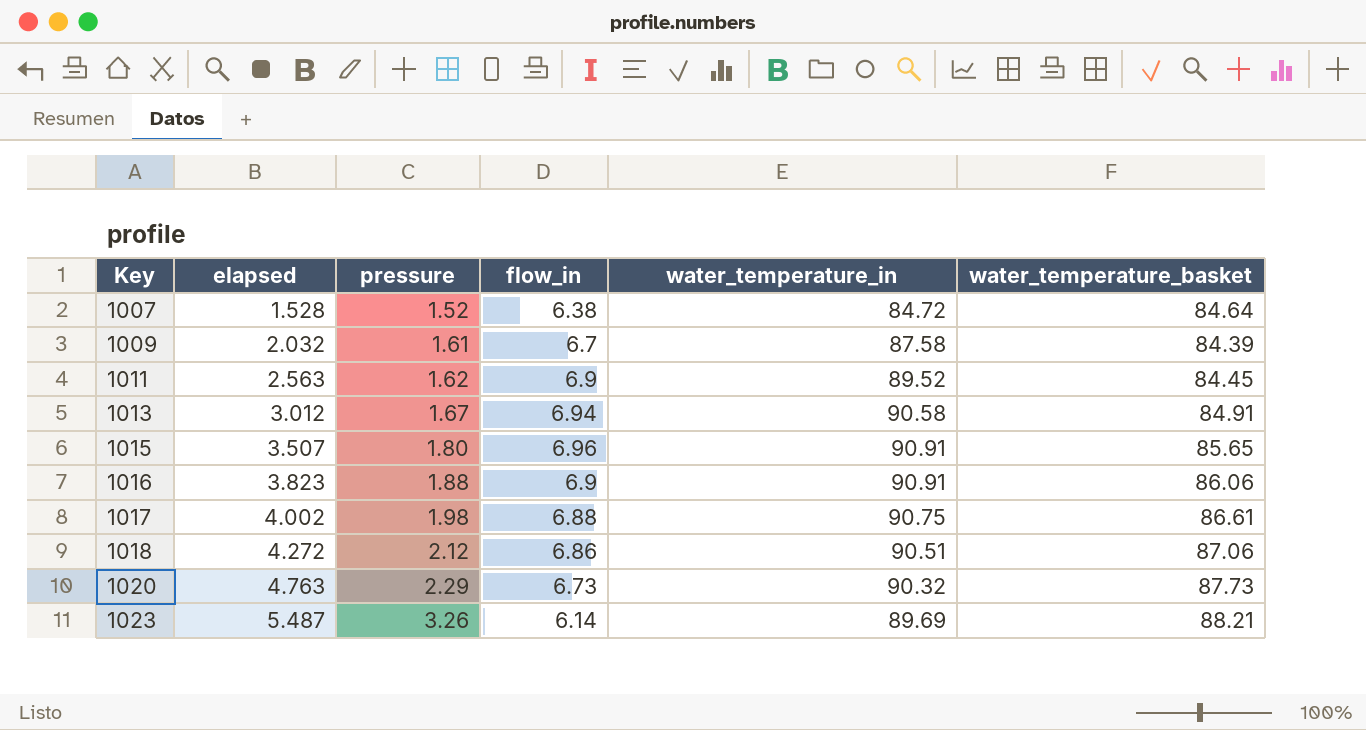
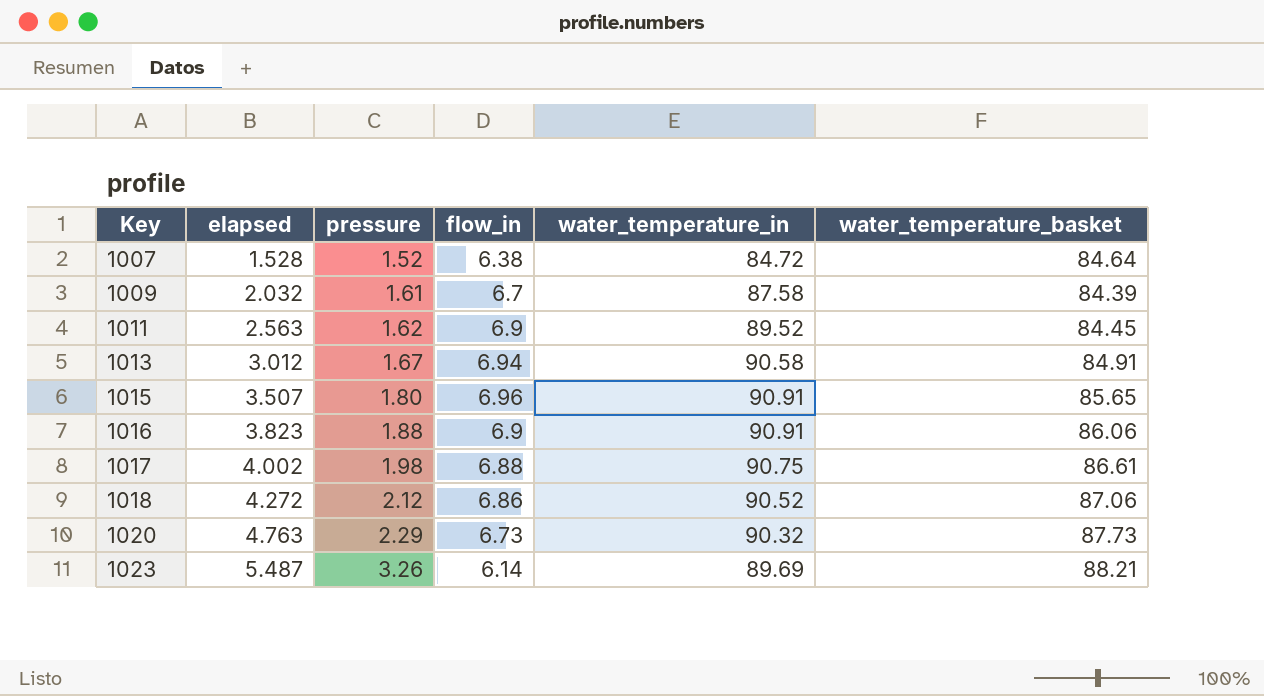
1018 | water_temperature_in: 90.51 -> 90.52

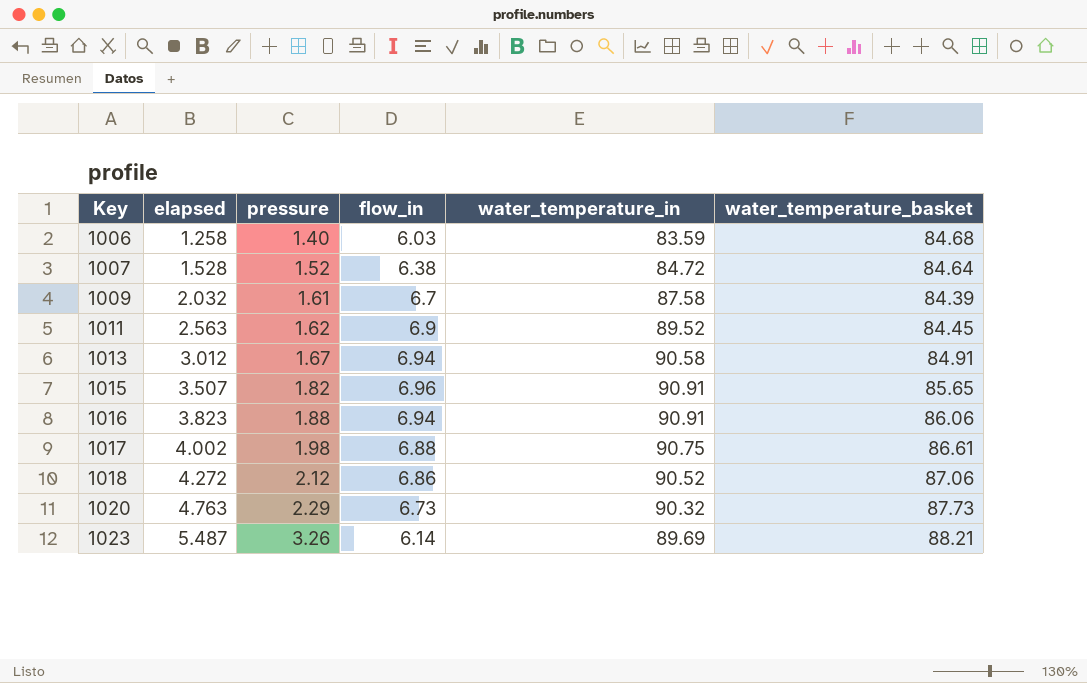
row 1006: none -> 1.258 | 1.40 | 6.03 | 83.59 | 84.68
1015 | pressure: 1.80 -> 1.82
1016 | flow_in: 6.9 -> 6.94

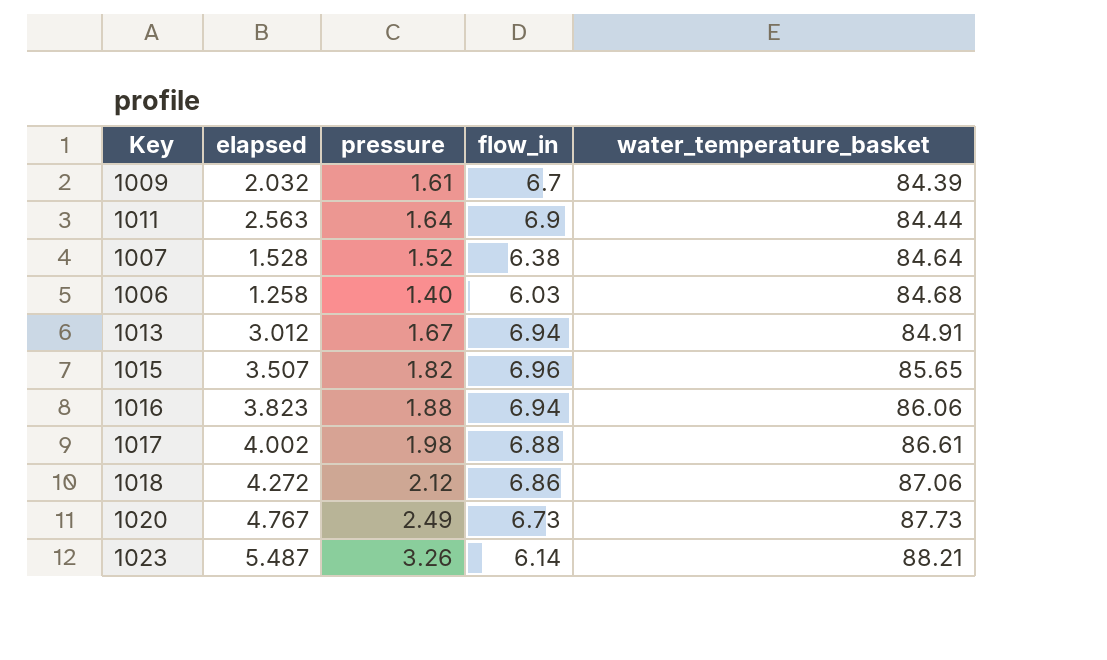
row order: Key ascending -> water_temperature_basket ascending
column water_temperature_in | position: 5 -> none
1011 | pressure: 1.62 -> 1.64
1011 | water_temperature_basket: 84.45 -> 84.44
1020 | elapsed: 4.763 -> 4.767
1020 | pressure: 2.29 -> 2.49

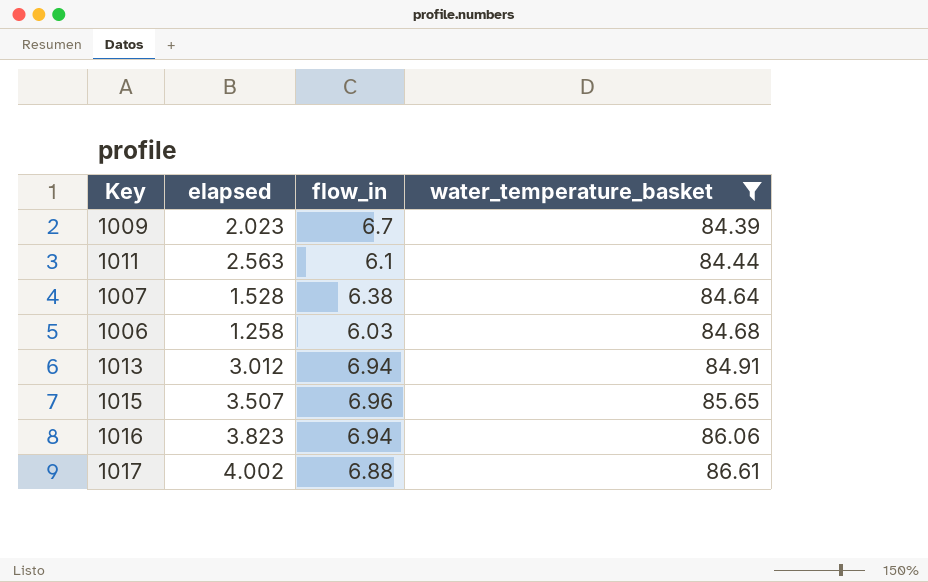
filter: none -> water_temperature_basket <= 86.61
column pressure | position: 3 -> none
1009 | elapsed: 2.032 -> 2.023
1011 | flow_in: 6.9 -> 6.1

